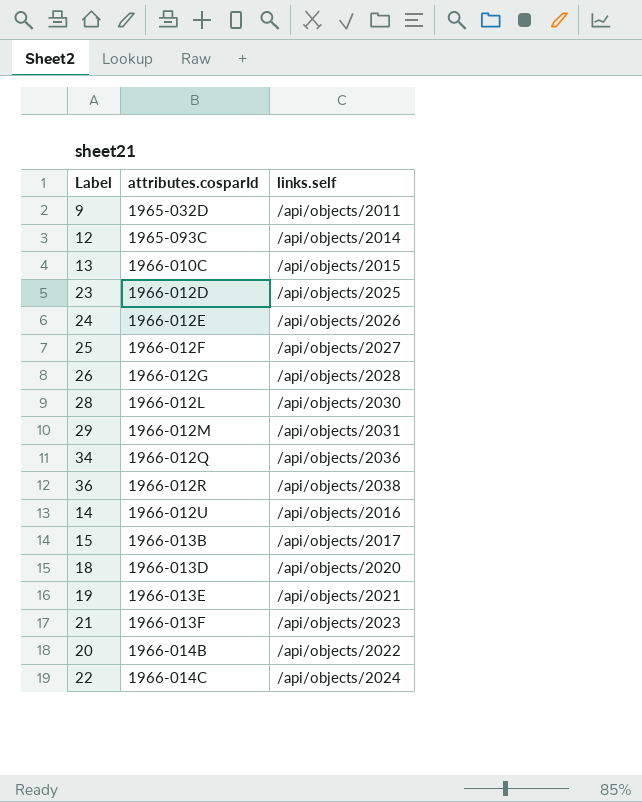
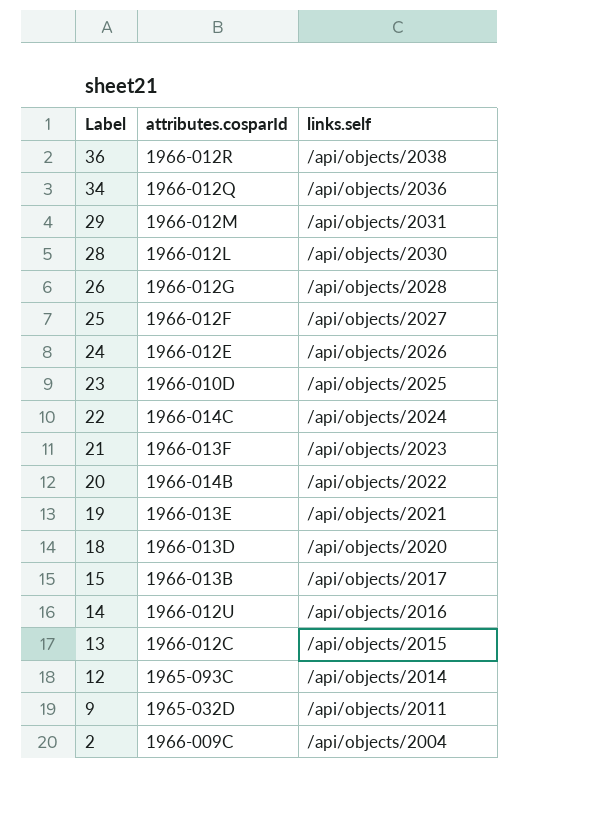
row order: attributes.cosparId ascending -> Label descending
23 | attributes.cosparId: 1966-012D -> 1966-010D
13 | attributes.cosparId: 1966-010C -> 1966-012C
row 2: none -> 1966-009C | /api/objects/2004

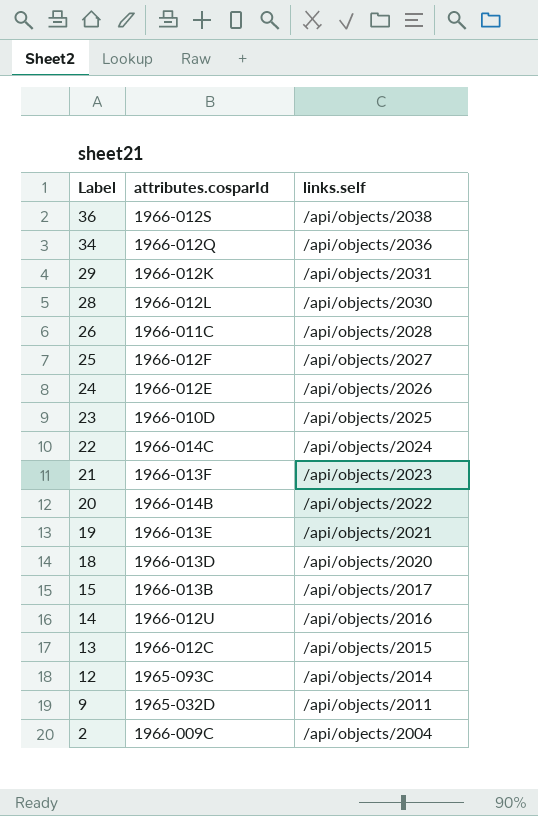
36 | attributes.cosparId: 1966-012R -> 1966-012S
29 | attributes.cosparId: 1966-012M -> 1966-012K
26 | attributes.cosparId: 1966-012G -> 1966-011C

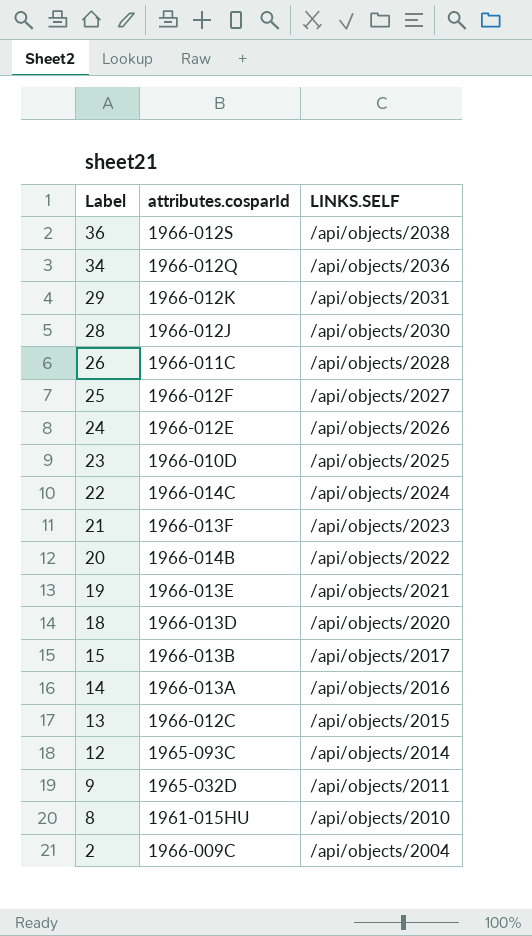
column name: links.self -> LINKS.SELF
28 | attributes.cosparId: 1966-012L -> 1966-012J
14 | attributes.cosparId: 1966-012U -> 1966-013A
row 8: none -> 1961-015HU | /api/objects/2010

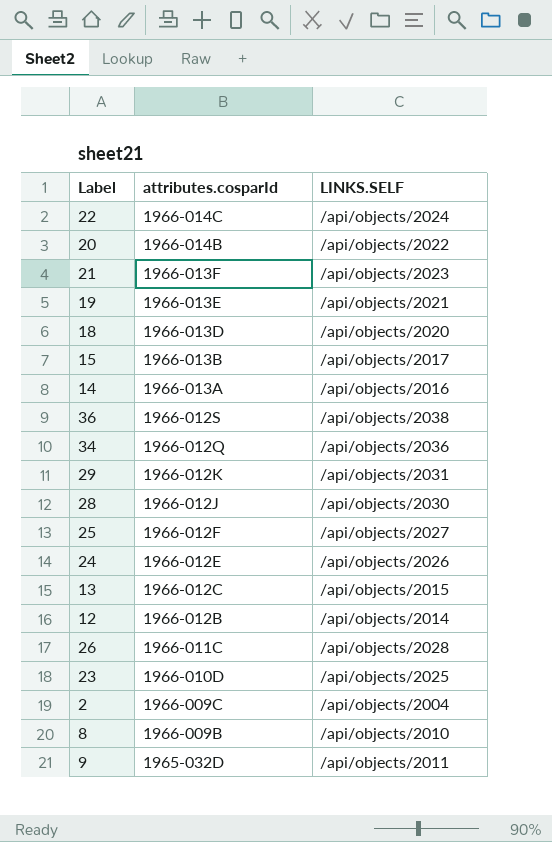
row order: Label descending -> attributes.cosparId descending
12 | attributes.cosparId: 1965-093C -> 1966-012B
8 | attributes.cosparId: 1961-015HU -> 1966-009B

